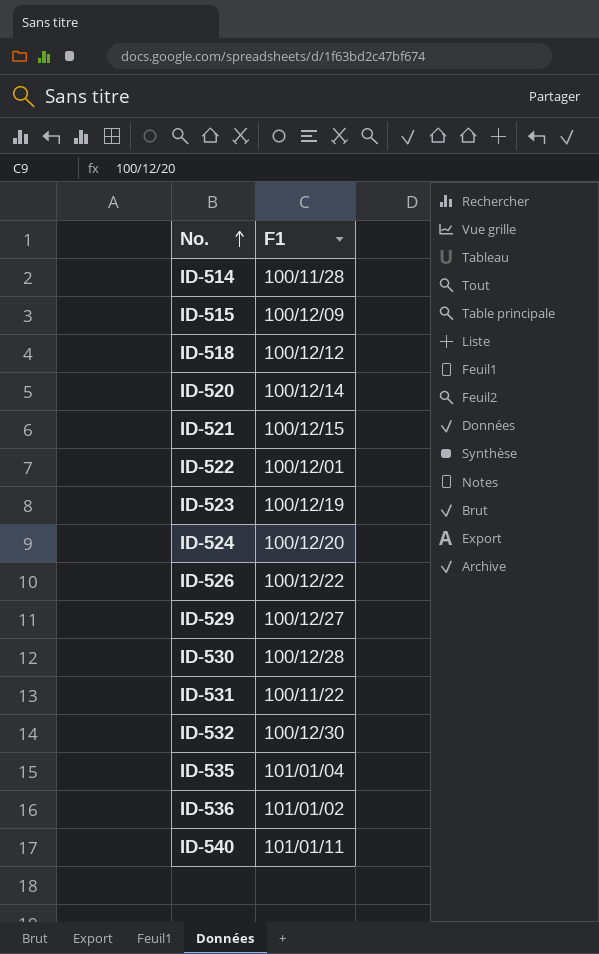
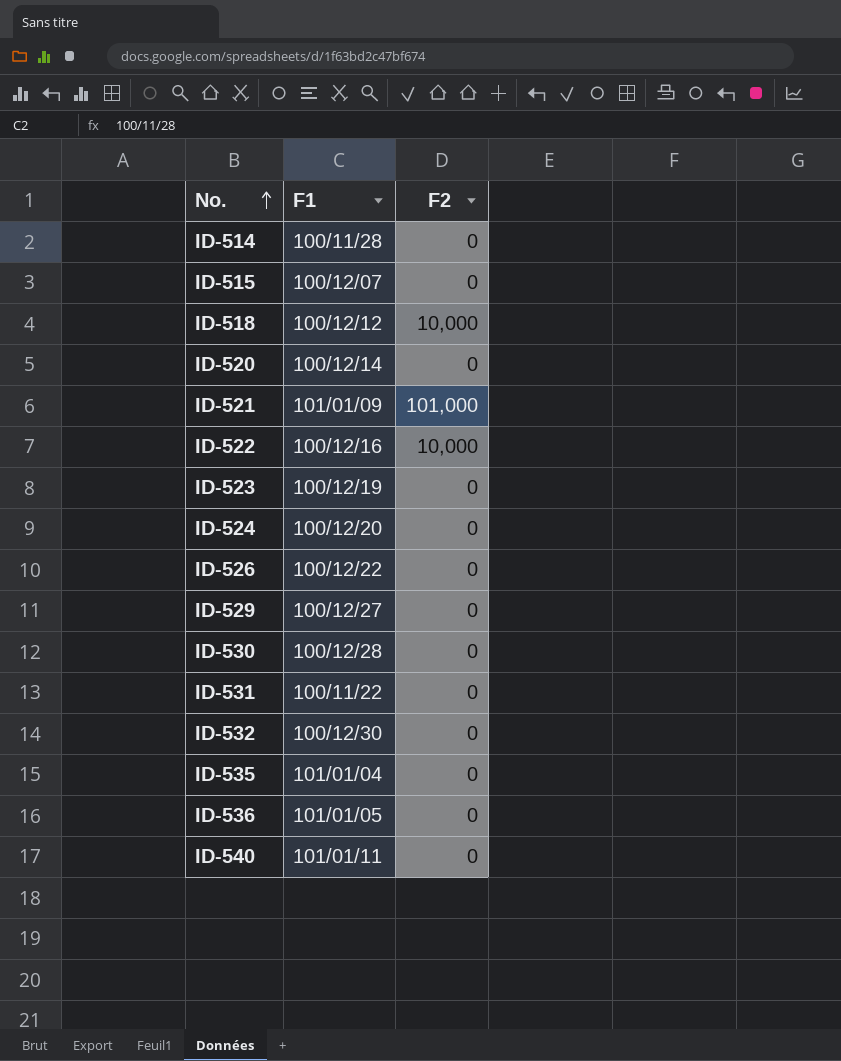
column F2 | position: none -> 3
ID-515 | F1: 100/12/09 -> 100/12/07
ID-521 | F1: 100/12/15 -> 101/01/09
ID-522 | F1: 100/12/01 -> 100/12/16
ID-536 | F1: 101/01/02 -> 101/01/05

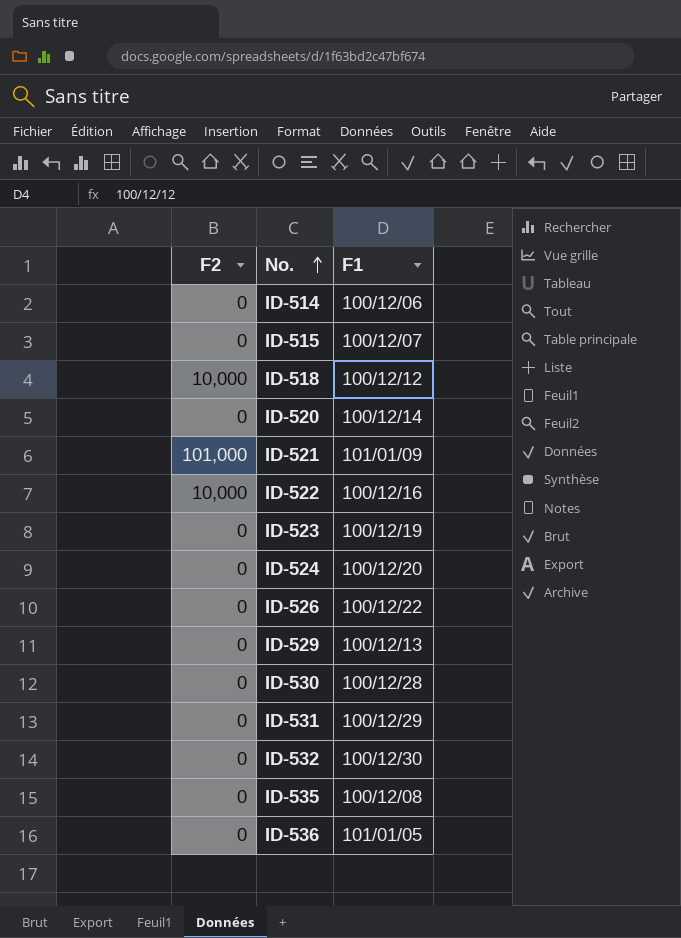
column F2 | position: 3 -> 1
row ID-540: 101/01/11 | 0 -> none
ID-514 | F1: 100/11/28 -> 100/12/06
ID-529 | F1: 100/12/27 -> 100/12/13
ID-531 | F1: 100/11/22 -> 100/12/29
ID-535 | F1: 101/01/04 -> 100/12/08

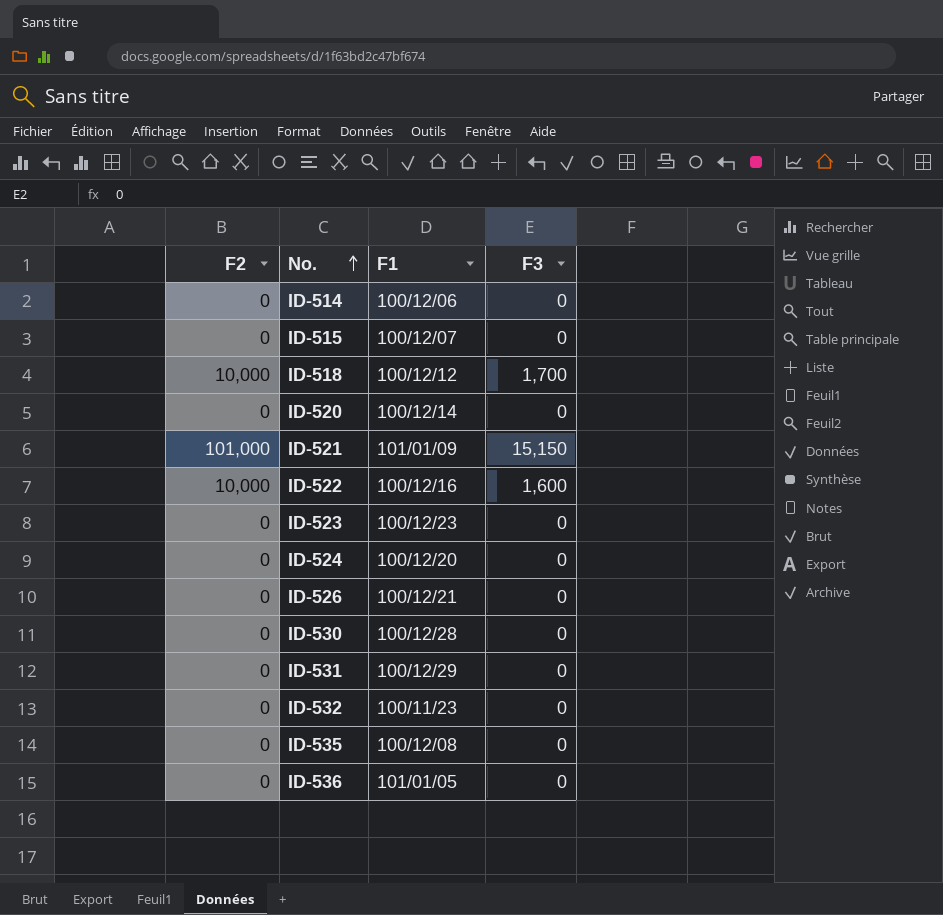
column F3 | position: none -> 4
row ID-529: 0 | 100/12/13 -> none
ID-523 | F1: 100/12/19 -> 100/12/23
ID-526 | F1: 100/12/22 -> 100/12/21
ID-532 | F1: 100/12/30 -> 100/11/23

